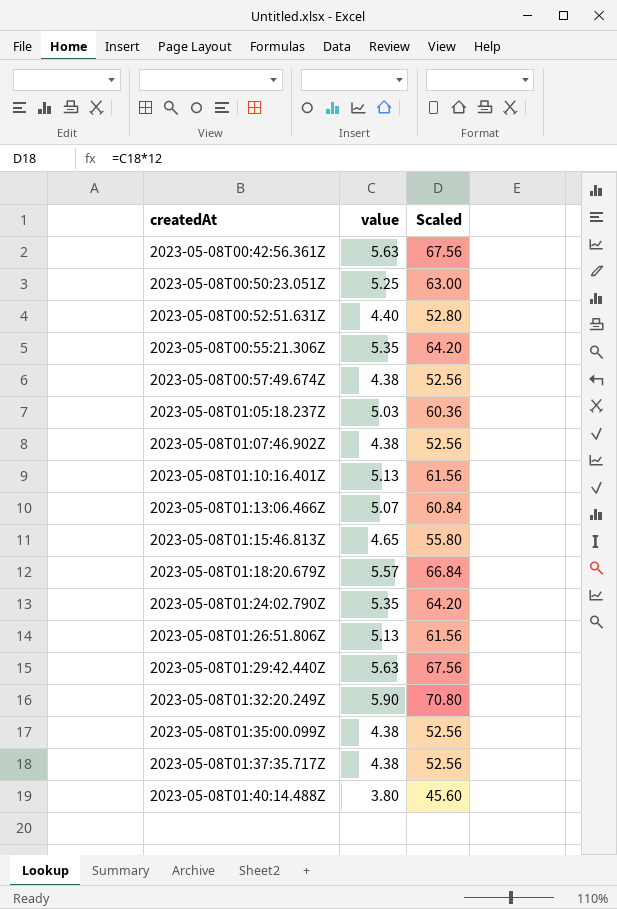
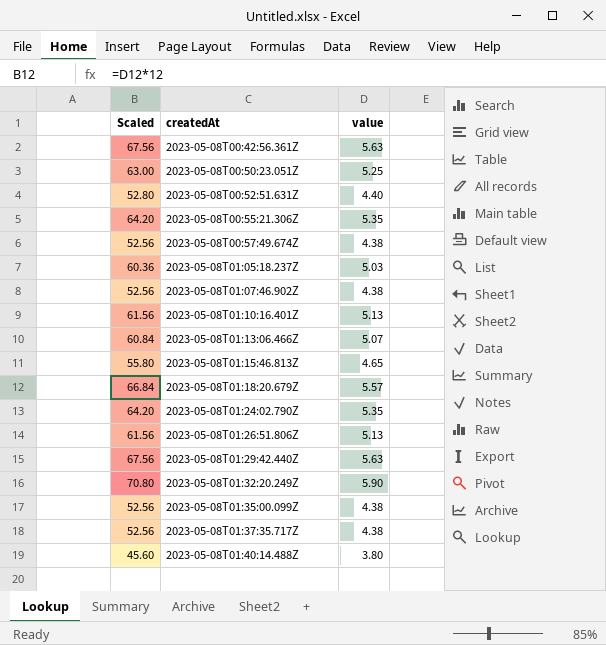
column Scaled | position: 3 -> 1

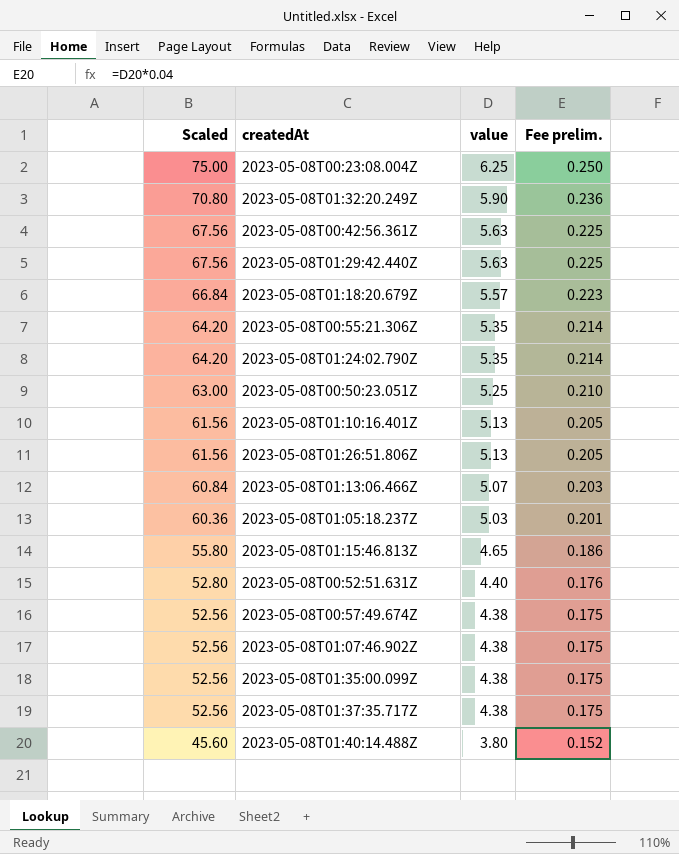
row order: createdAt ascending -> Scaled descending
column Fee prelim. | formula: none -> [value] * 0.04
row 2023-05-08T00:23:08.004Z: none -> 75.00 | 6.25 | 0.250

